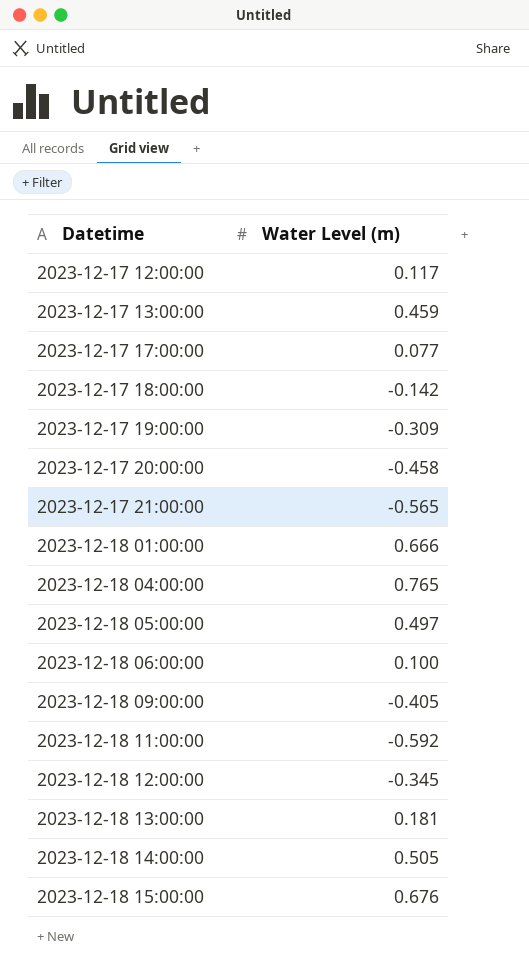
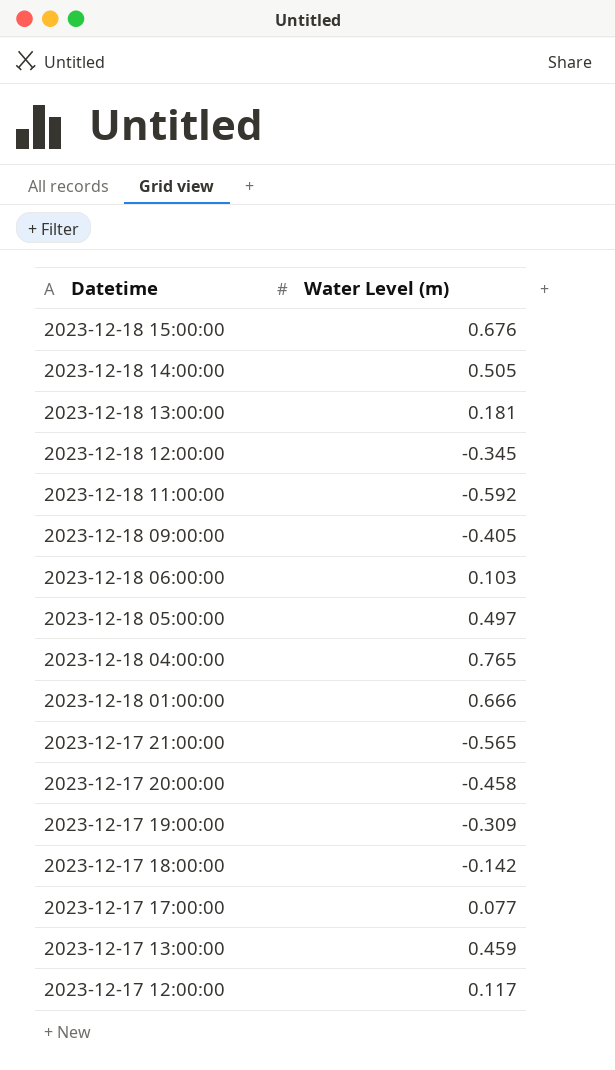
row order: Datetime ascending -> Datetime descending
2023-12-18 06:00:00 | Water Level (m): 0.100 -> 0.103

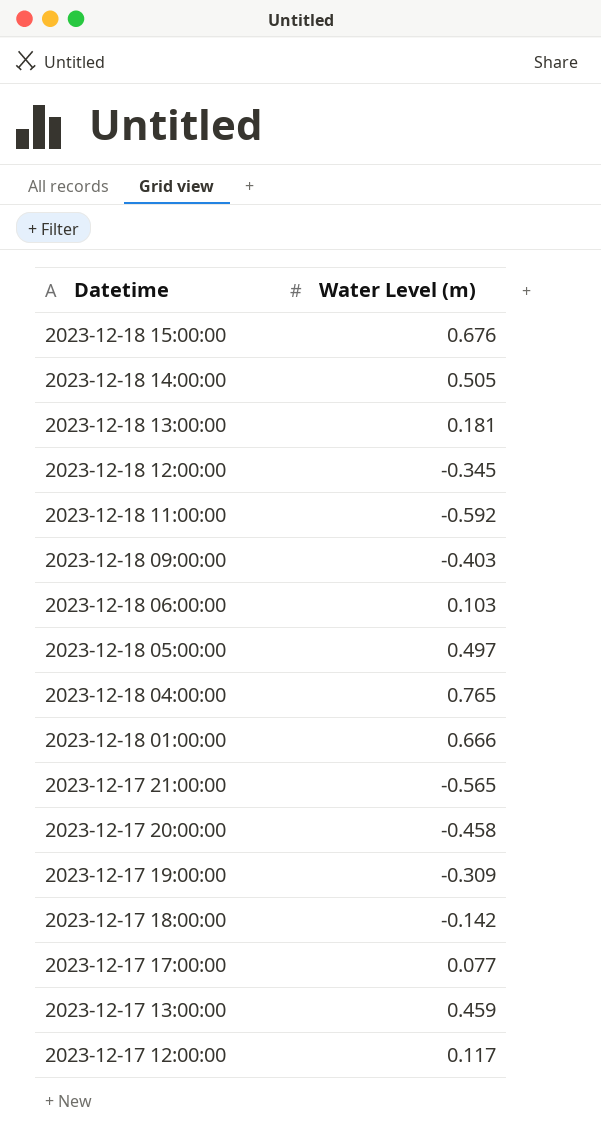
2023-12-18 09:00:00 | Water Level (m): -0.405 -> -0.403

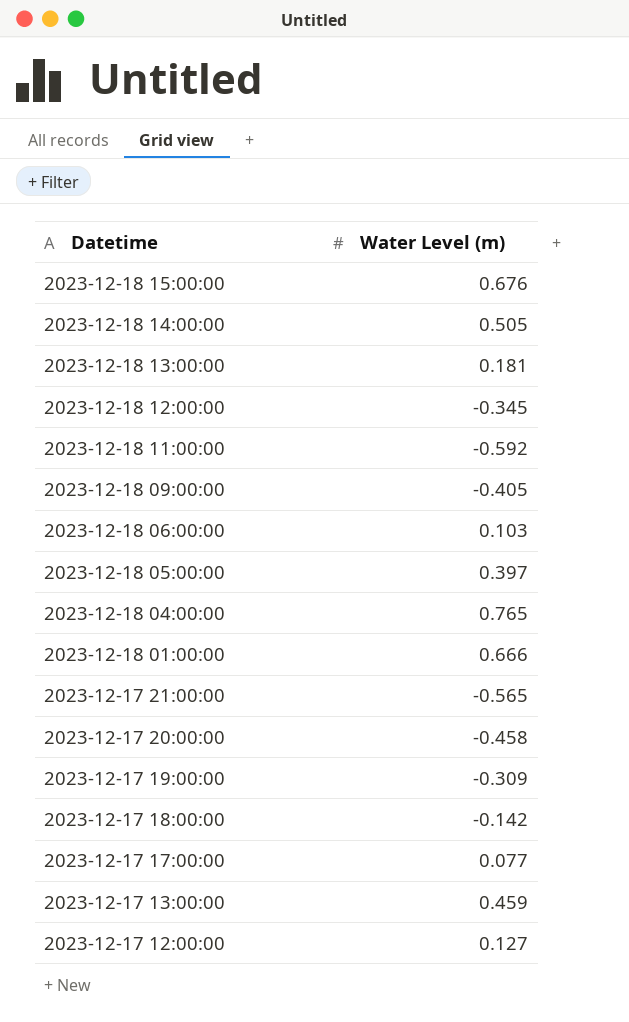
2023-12-18 09:00:00 | Water Level (m): -0.403 -> -0.405
2023-12-18 05:00:00 | Water Level (m): 0.497 -> 0.397
2023-12-17 12:00:00 | Water Level (m): 0.117 -> 0.127

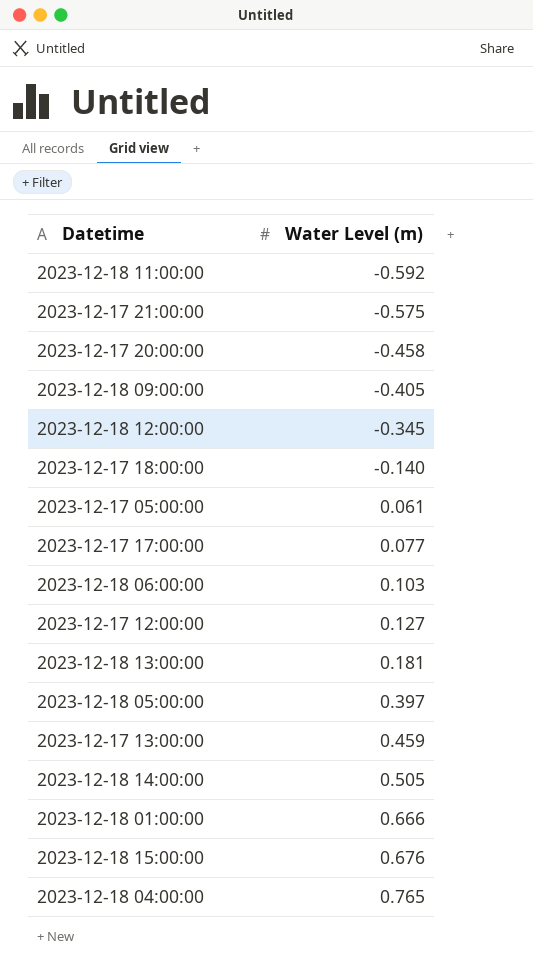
row order: Datetime descending -> Water Level (m) ascending
row 2023-12-17 19:00:00: -0.309 -> none
2023-12-17 21:00:00 | Water Level (m): -0.565 -> -0.575
2023-12-17 18:00:00 | Water Level (m): -0.142 -> -0.140
row 2023-12-17 05:00:00: none -> 0.061

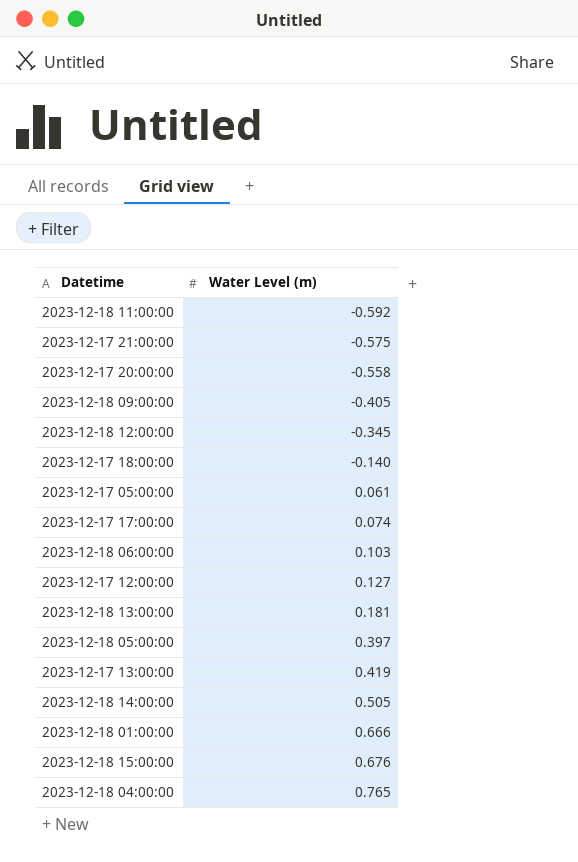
2023-12-17 20:00:00 | Water Level (m): -0.458 -> -0.558
2023-12-17 17:00:00 | Water Level (m): 0.077 -> 0.074
2023-12-17 13:00:00 | Water Level (m): 0.459 -> 0.419

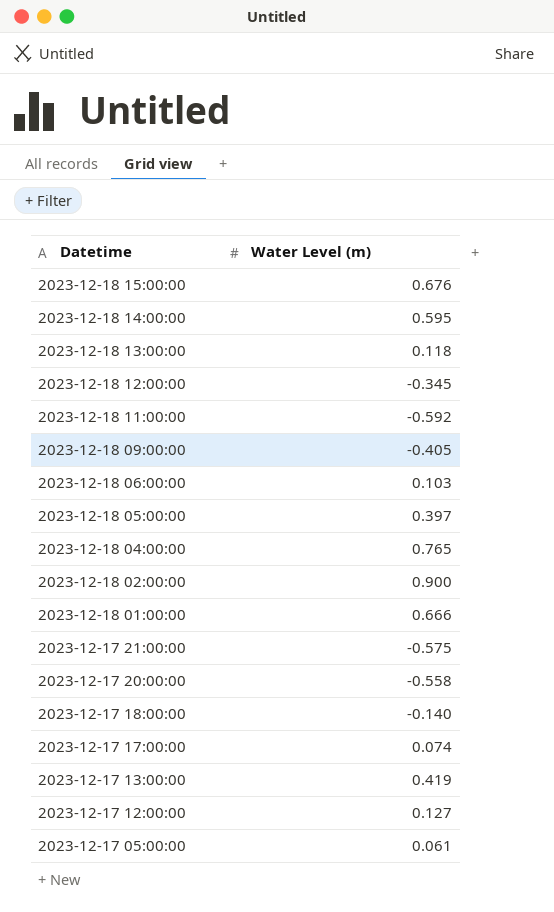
row order: Water Level (m) ascending -> Datetime descending
2023-12-18 14:00:00 | Water Level (m): 0.505 -> 0.595
2023-12-18 13:00:00 | Water Level (m): 0.181 -> 0.118
row 2023-12-18 02:00:00: none -> 0.900

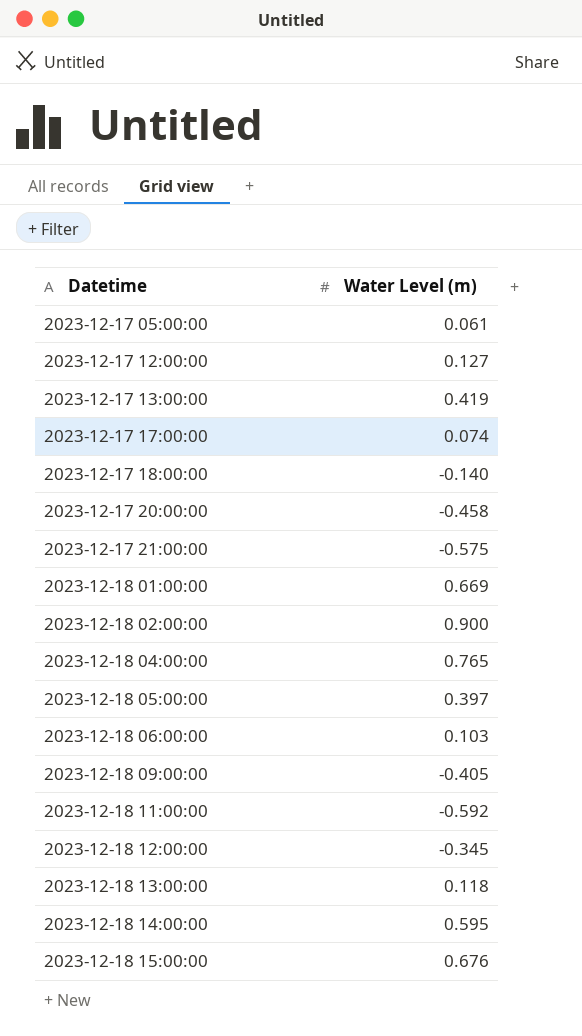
row order: Datetime descending -> Datetime ascending
2023-12-17 20:00:00 | Water Level (m): -0.558 -> -0.458
2023-12-18 01:00:00 | Water Level (m): 0.666 -> 0.669

